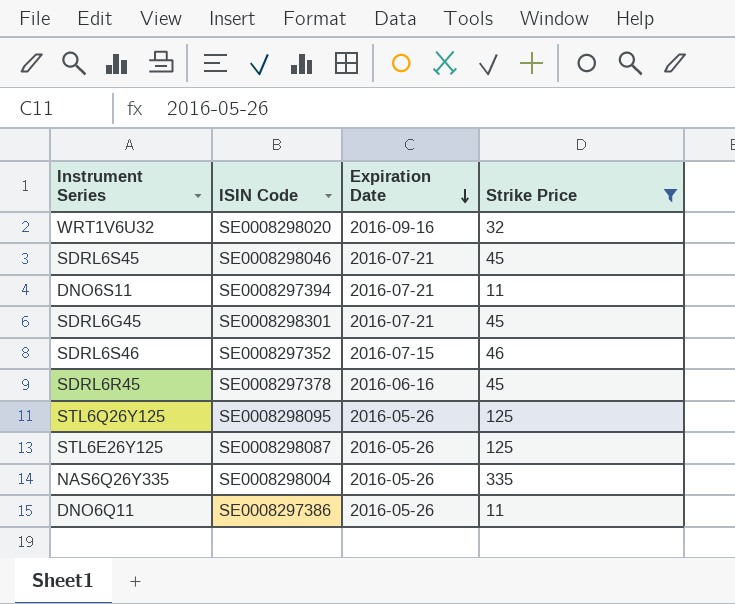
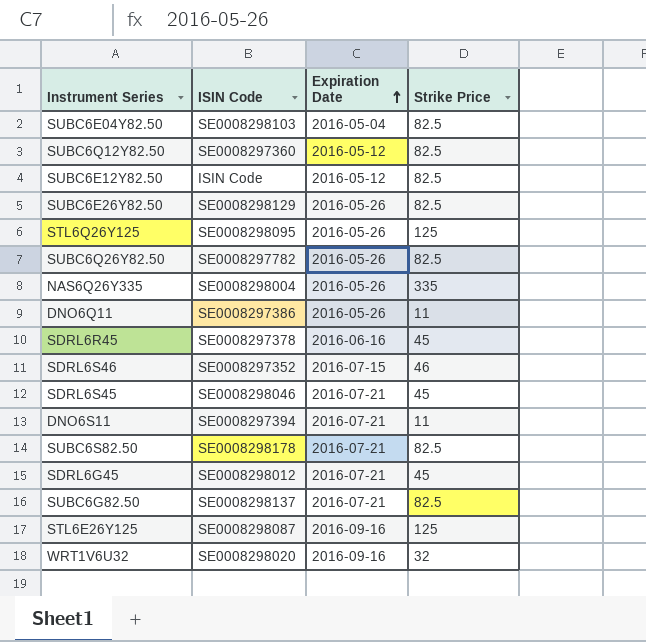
filter: Strike Price != 82.5 -> none
row order: Expiration Date descending -> Expiration Date ascending
SDRL6G45 | ISIN Code: SE0008298301 -> SE0008298012
STL6E26Y125 | Expiration Date: 2016-05-26 -> 2016-09-16

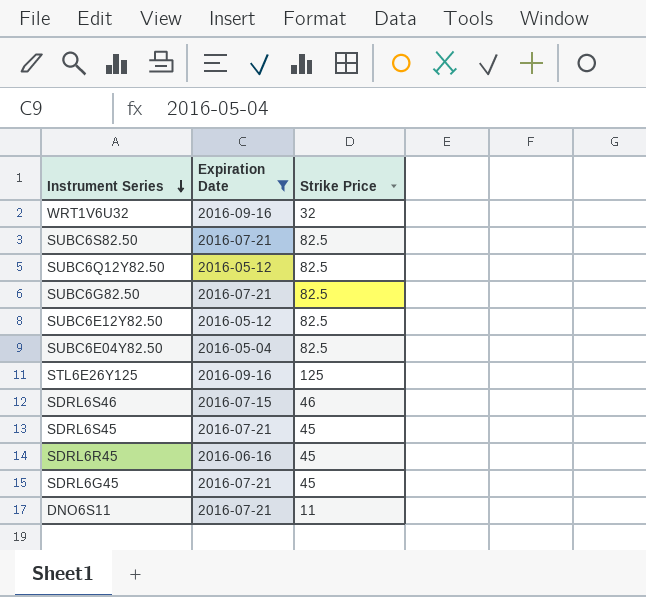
filter: none -> Expiration Date != 2016-05-26
row order: Expiration Date ascending -> Instrument Series descending
column ISIN Code | position: 2 -> none

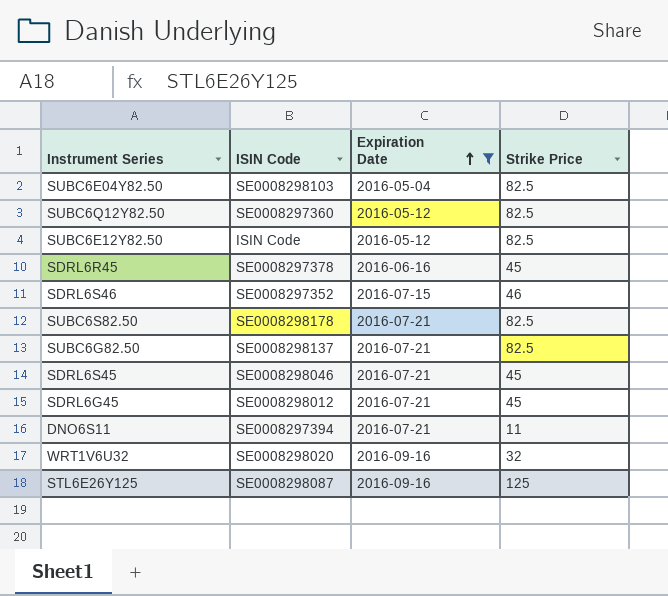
row order: Instrument Series descending -> Expiration Date ascending
column ISIN Code | position: none -> 2

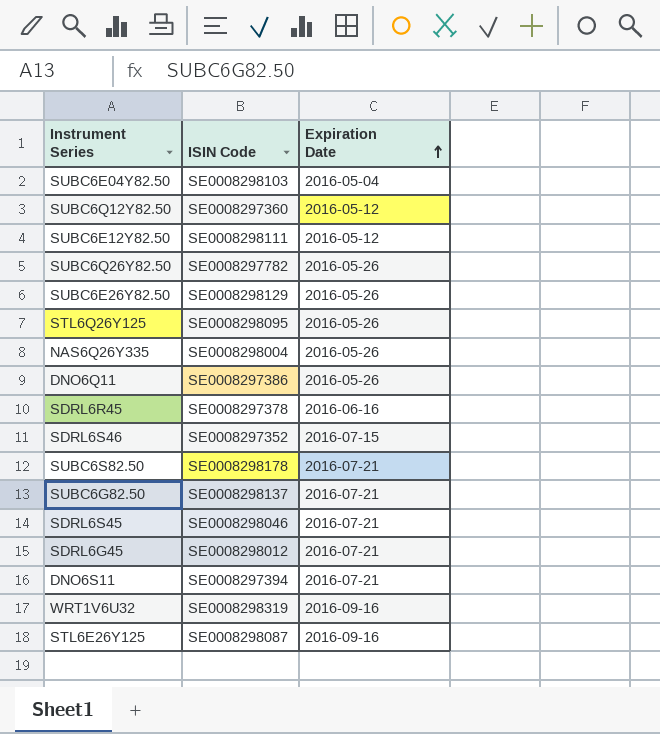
filter: Expiration Date != 2016-05-26 -> none
column Strike Price | position: 4 -> none
SUBC6E12Y82.50 | ISIN Code: ISIN Code -> SE0008298111
WRT1V6U32 | ISIN Code: SE0008298020 -> SE0008298319

